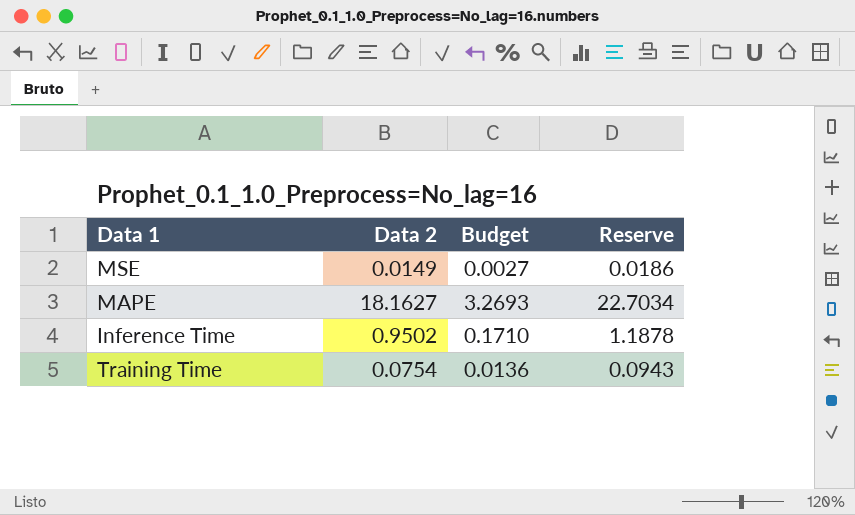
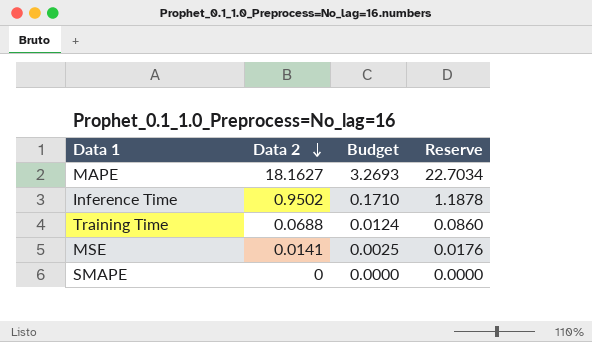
row order: none -> Data 2 descending
Training Time | Data 2: 0.0754 -> 0.0688
Training Time | Budget: 0.0136 -> 0.0124
Training Time | Reserve: 0.0943 -> 0.0860
MSE | Data 2: 0.0149 -> 0.0141
MSE | Budget: 0.0027 -> 0.0025
MSE | Reserve: 0.0186 -> 0.0176
row SMAPE: none -> 0 | 0.0000 | 0.0000

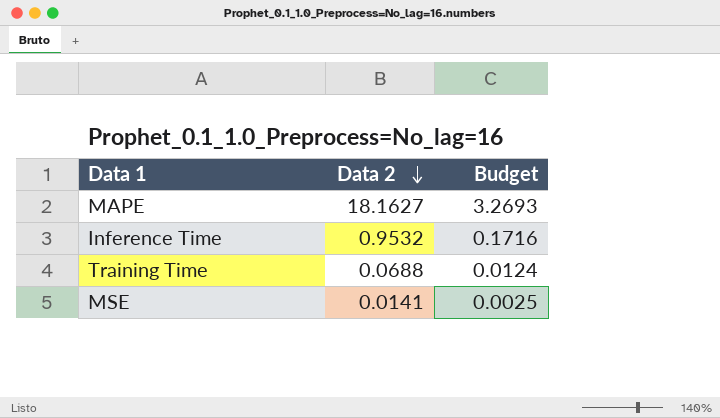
column Reserve | formula: [Data 2] * 1.25 -> none
row SMAPE: 0 | 0.0000 | 0.0000 -> none
Inference Time | Data 2: 0.9502 -> 0.9532
Inference Time | Budget: 0.1710 -> 0.1716

